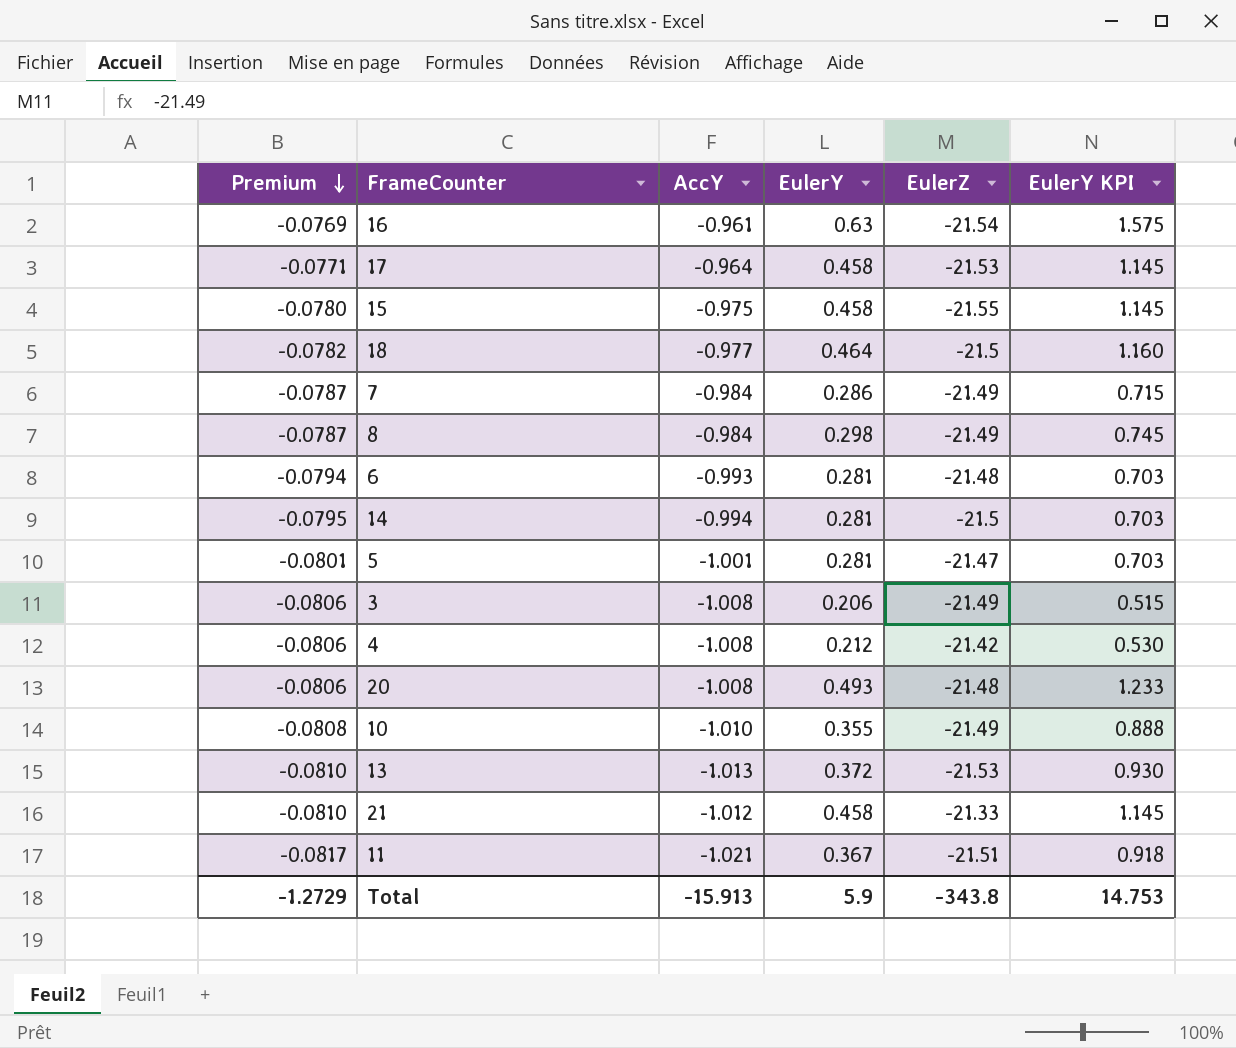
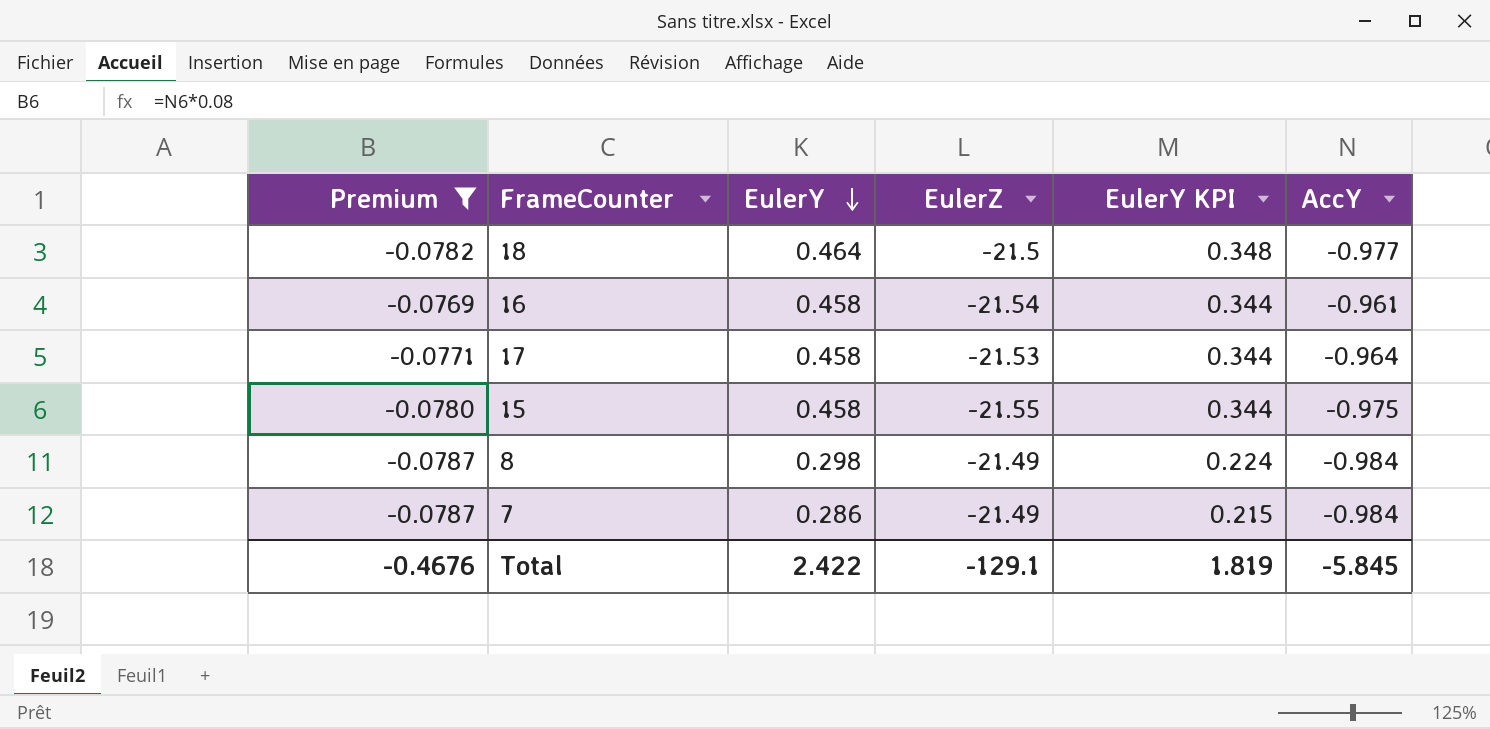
filter: none -> Premium >= -0.0787
row order: Premium descending -> EulerY descending
column EulerY KPI | formula: [EulerY] * 2.5 -> [EulerY] * 0.75
column AccY | position: 3 -> 6
16 | EulerY: 0.63 -> 0.458
Total | Premium: -1.2729 -> -0.4676
Total | EulerY: 5.9 -> 2.422
Total | EulerZ: -343.8 -> -129.1
Total | EulerY KPI: 14.753 -> 1.819
Total | AccY: -15.913 -> -5.845

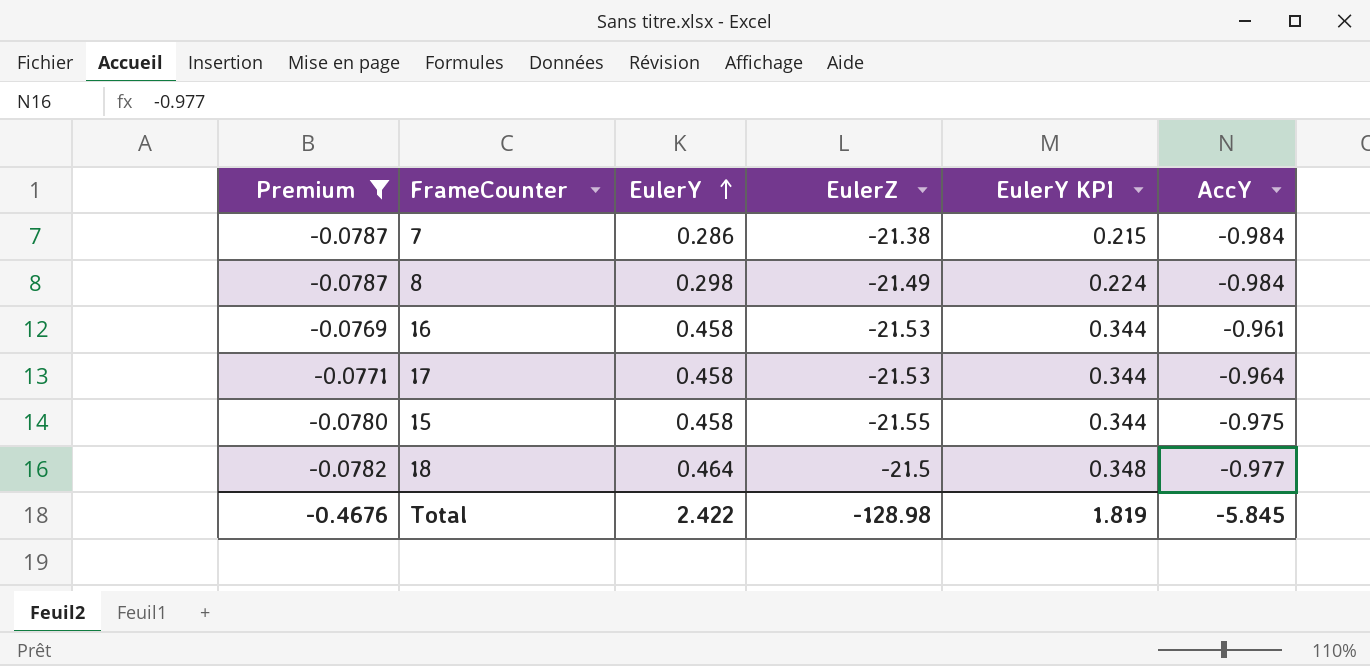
row order: EulerY descending -> EulerY ascending
7 | EulerZ: -21.49 -> -21.38
16 | EulerZ: -21.54 -> -21.53
Total | EulerZ: -129.1 -> -128.98

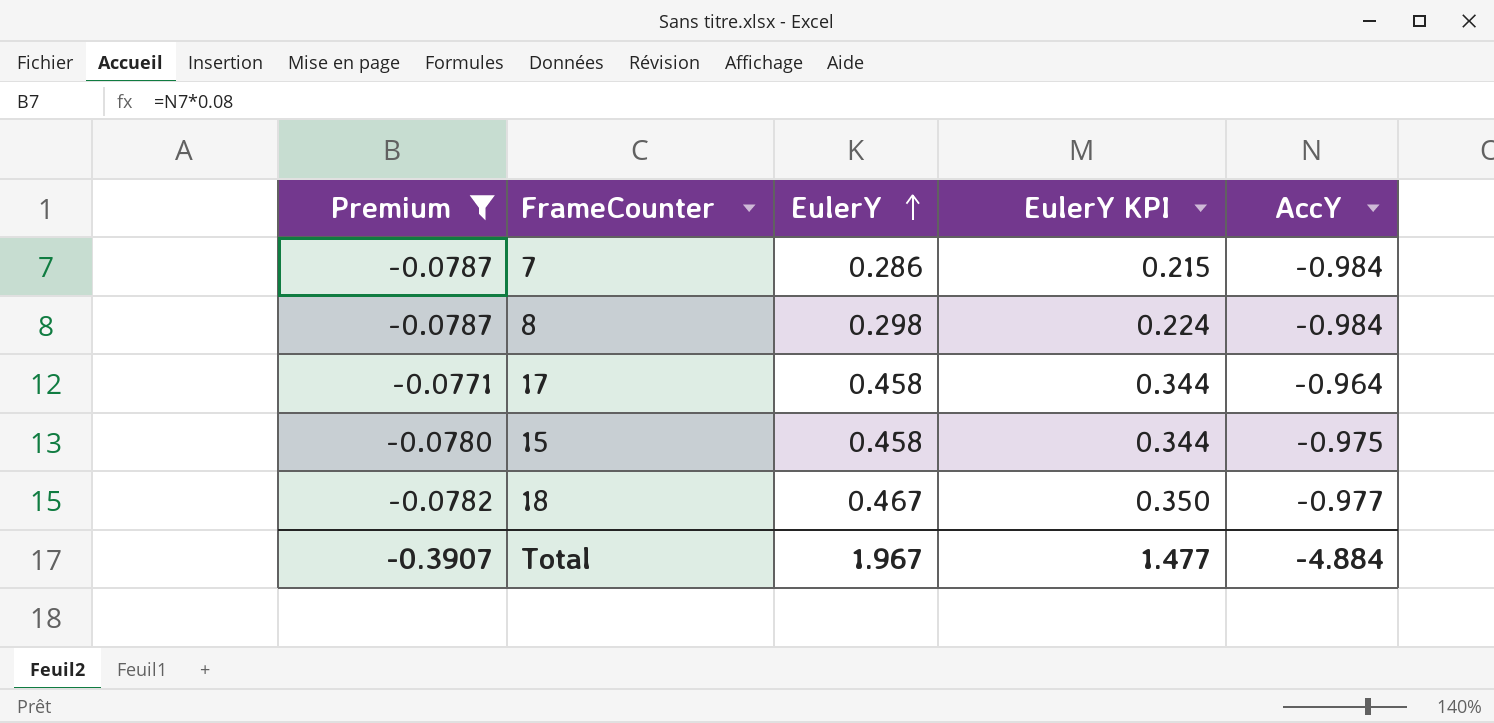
column EulerZ | position: 4 -> none
row 16: -0.0769 | 0.458 | -21.53 | 0.344 | -0.961 -> none
18 | EulerY: 0.464 -> 0.467
18 | EulerY KPI: 0.348 -> 0.350
Total | Premium: -0.4676 -> -0.3907
Total | EulerY: 2.422 -> 1.967
Total | EulerY KPI: 1.819 -> 1.477
Total | AccY: -5.845 -> -4.884

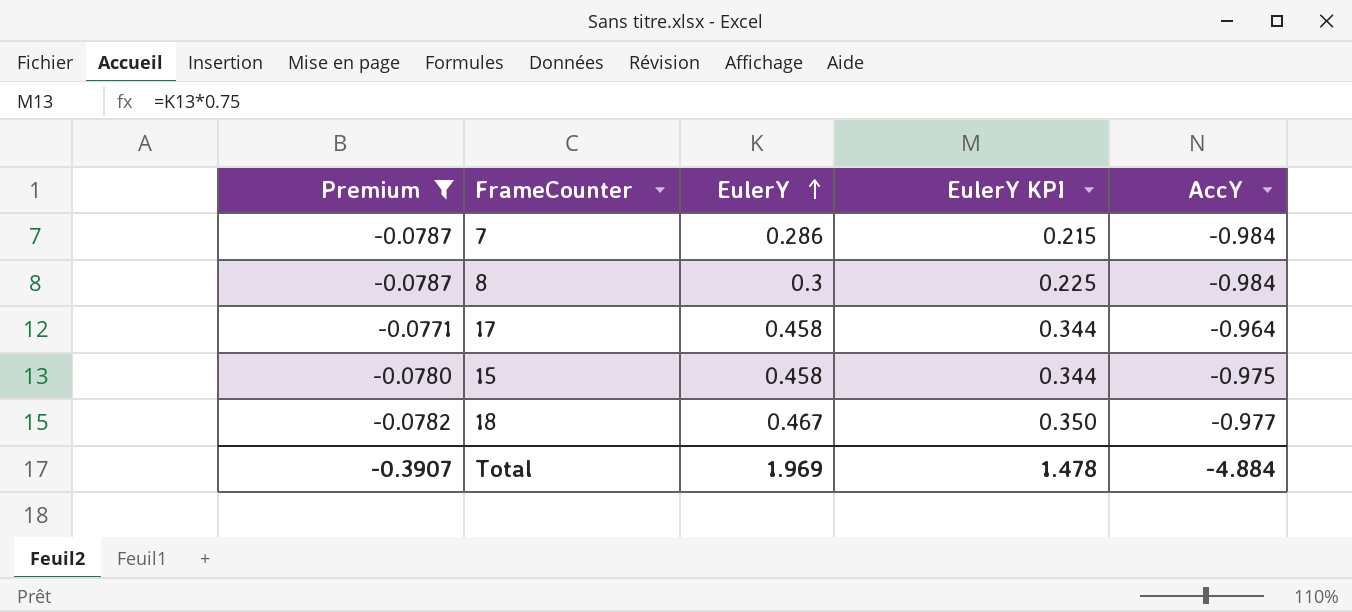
8 | EulerY: 0.298 -> 0.3
8 | EulerY KPI: 0.224 -> 0.225
Total | EulerY: 1.967 -> 1.969
Total | EulerY KPI: 1.477 -> 1.478

